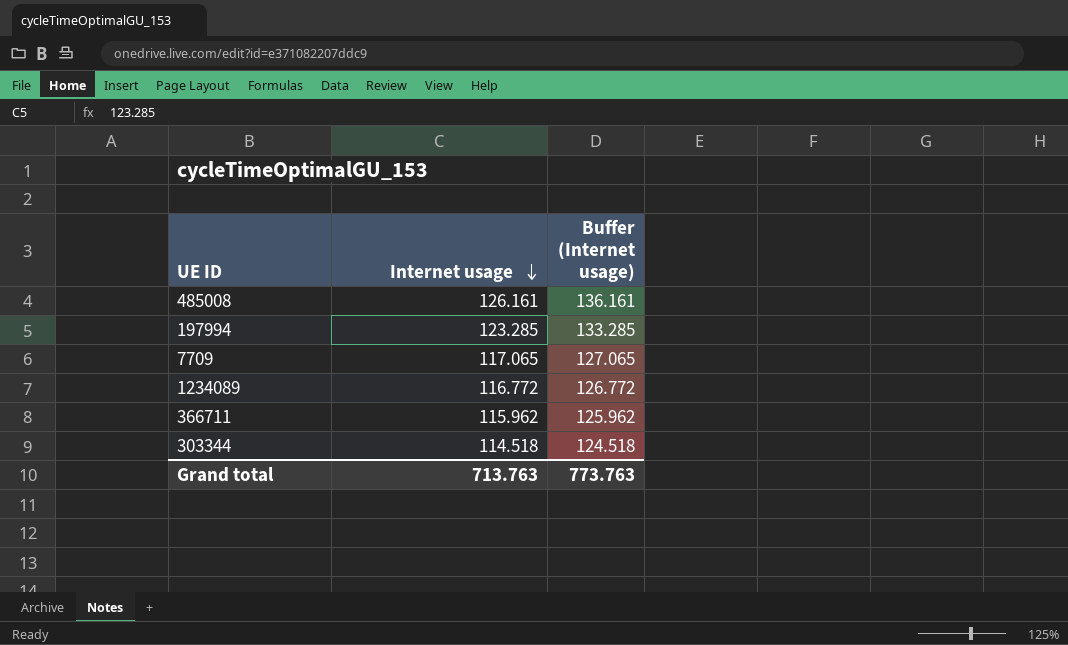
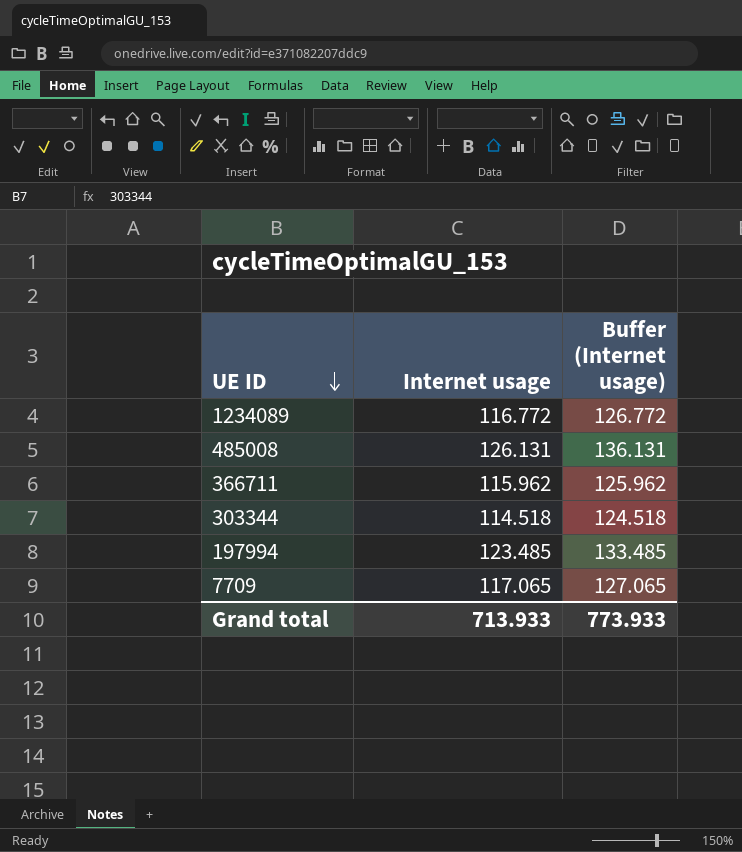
row order: Internet usage descending -> UE ID descending
485008 | Internet usage: 126.161 -> 126.131
485008 | Buffer (Internet usage): 136.161 -> 136.131
197994 | Internet usage: 123.285 -> 123.485
197994 | Buffer (Internet usage): 133.285 -> 133.485
Grand total | Internet usage: 713.763 -> 713.933
Grand total | Buffer (Internet usage): 773.763 -> 773.933

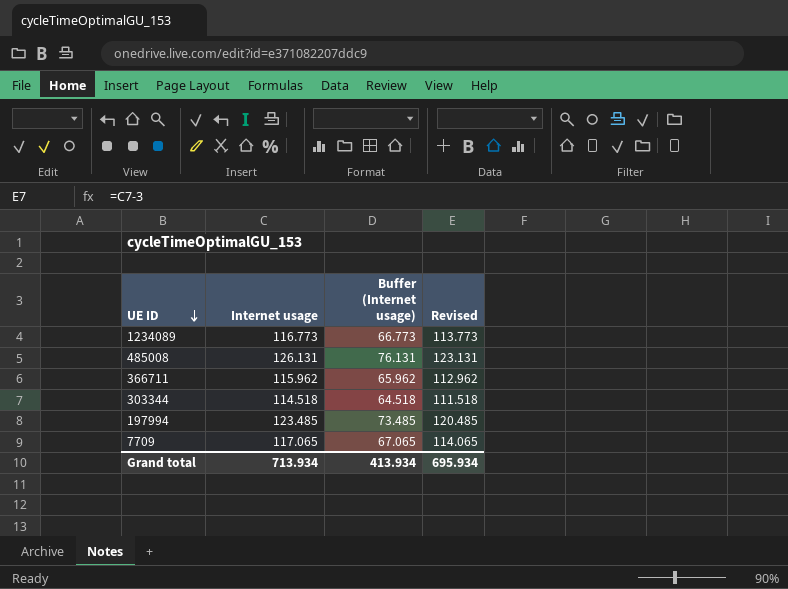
column Buffer (Internet usage) | formula: [Internet usage] + 10 -> [Internet usage] - 50
column Revised | formula: none -> [Internet usage] - 3
1234089 | Internet usage: 116.772 -> 116.773
Grand total | Internet usage: 713.933 -> 713.934
Grand total | Buffer (Internet usage): 773.933 -> 413.934

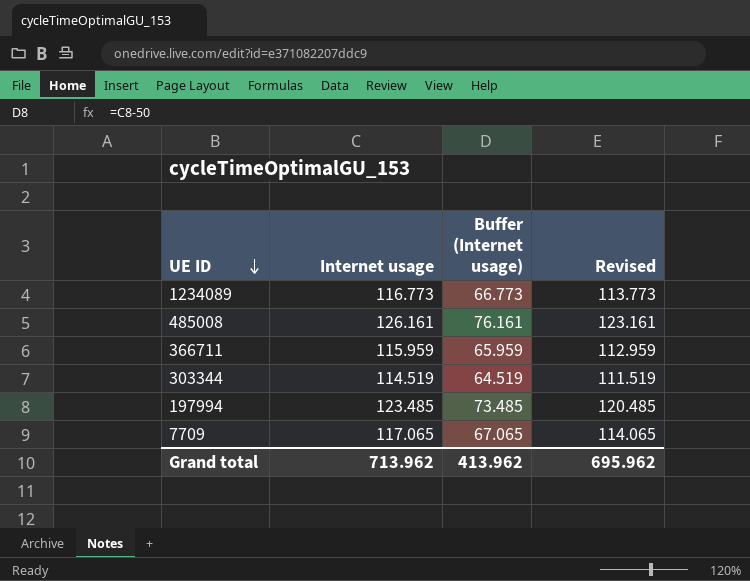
485008 | Internet usage: 126.131 -> 126.161
485008 | Buffer (Internet usage): 76.131 -> 76.161
485008 | Revised: 123.131 -> 123.161
366711 | Internet usage: 115.962 -> 115.959
366711 | Buffer (Internet usage): 65.962 -> 65.959
366711 | Revised: 112.962 -> 112.959
303344 | Internet usage: 114.518 -> 114.519
303344 | Buffer (Internet usage): 64.518 -> 64.519
303344 | Revised: 111.518 -> 111.519
Grand total | Internet usage: 713.934 -> 713.962
Grand total | Buffer (Internet usage): 413.934 -> 413.962
Grand total | Revised: 695.934 -> 695.962

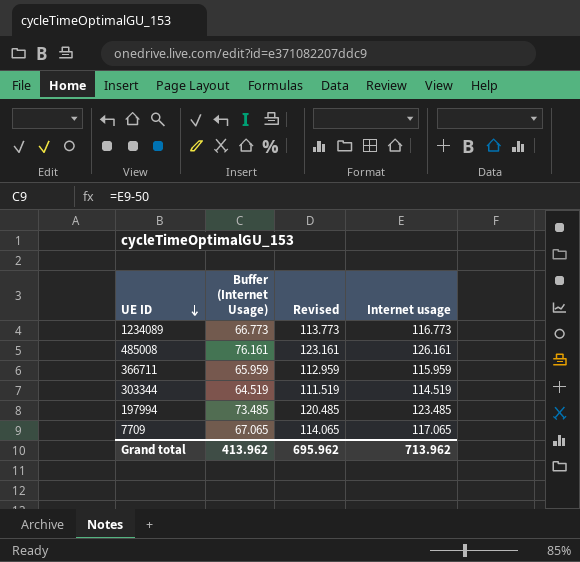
column name: Buffer (Internet usage) -> Buffer (Internet Usage)
column Internet usage | position: 2 -> 4

